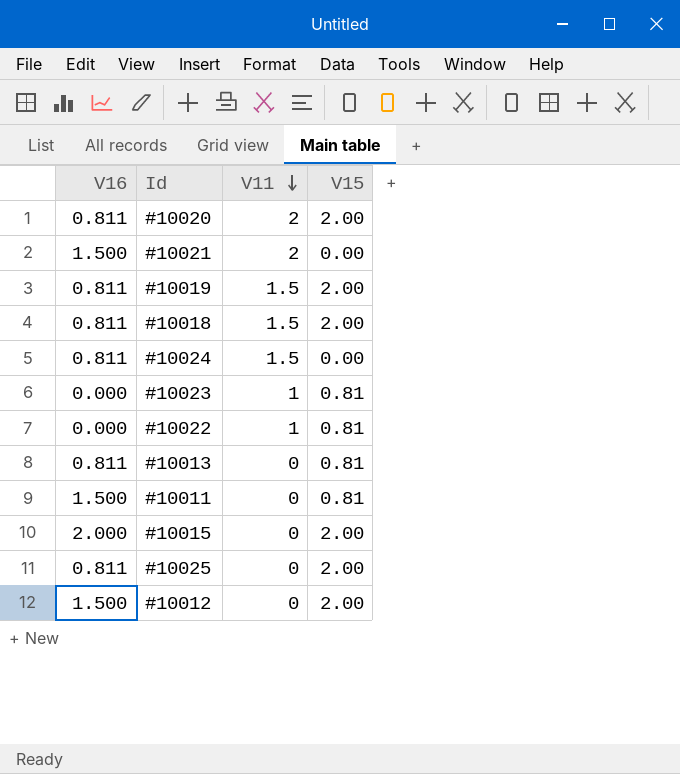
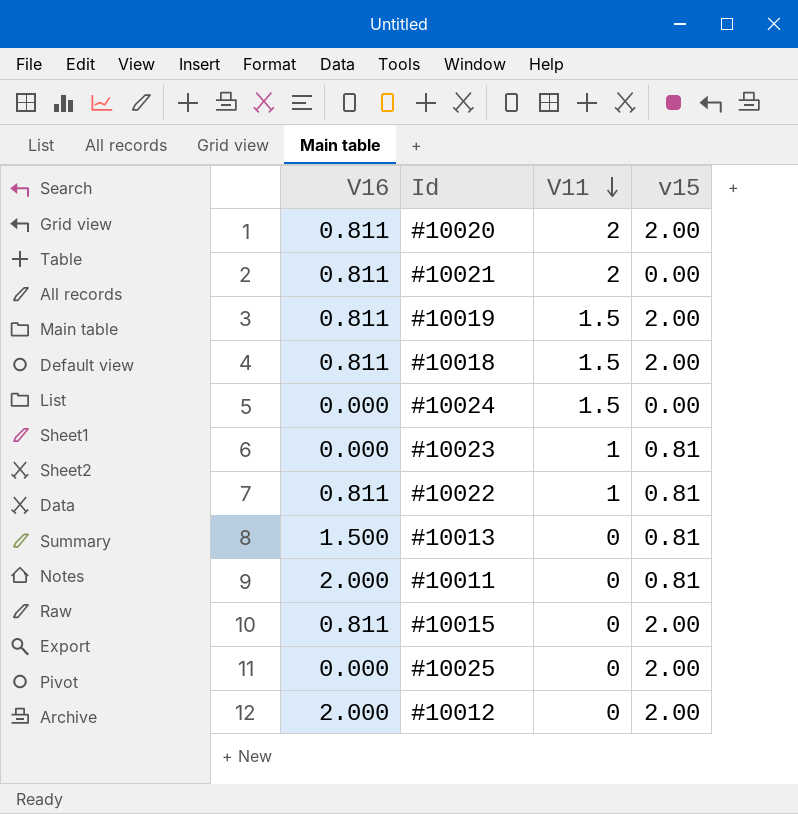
column name: V15 -> v15
#10021 | V16: 1.500 -> 0.811
#10024 | V16: 0.811 -> 0.000
#10022 | V16: 0.000 -> 0.811
#10013 | V16: 0.811 -> 1.500
#10011 | V16: 1.500 -> 2.000
#10015 | V16: 2.000 -> 0.811
#10025 | V16: 0.811 -> 0.000
#10012 | V16: 1.500 -> 2.000

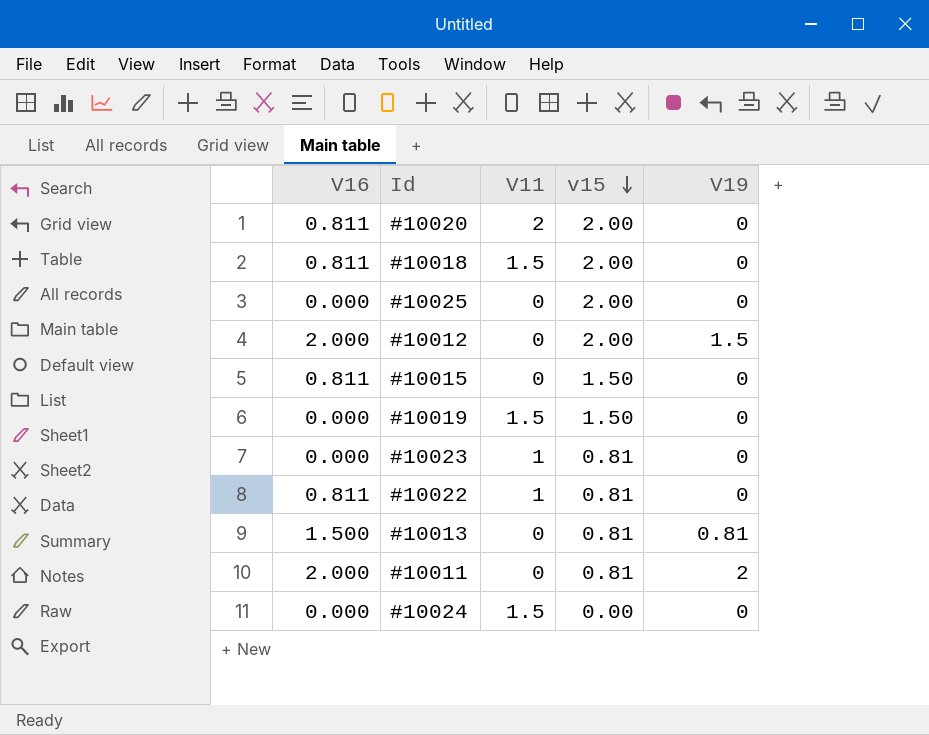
row order: V11 descending -> v15 descending
column V19 | position: none -> 5
row #10021: 0.811 | 2 | 0.00 -> none
#10015 | v15: 2.00 -> 1.50
#10019 | V16: 0.811 -> 0.000
#10019 | v15: 2.00 -> 1.50

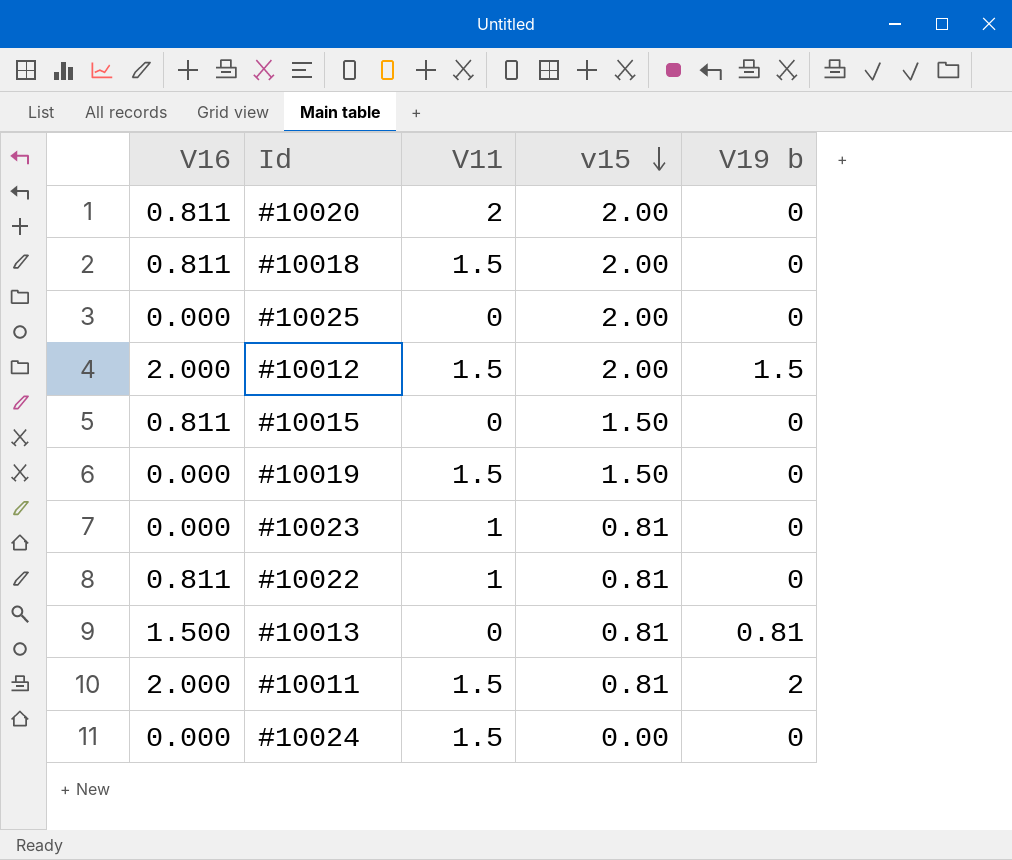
column name: V19 -> V19 b
#10012 | V11: 0 -> 1.5
#10011 | V11: 0 -> 1.5

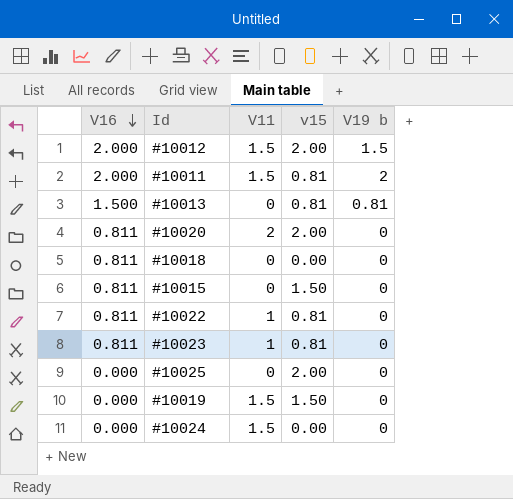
row order: v15 descending -> V16 descending
#10018 | V11: 1.5 -> 0
#10018 | v15: 2.00 -> 0.00
#10023 | V16: 0.000 -> 0.811

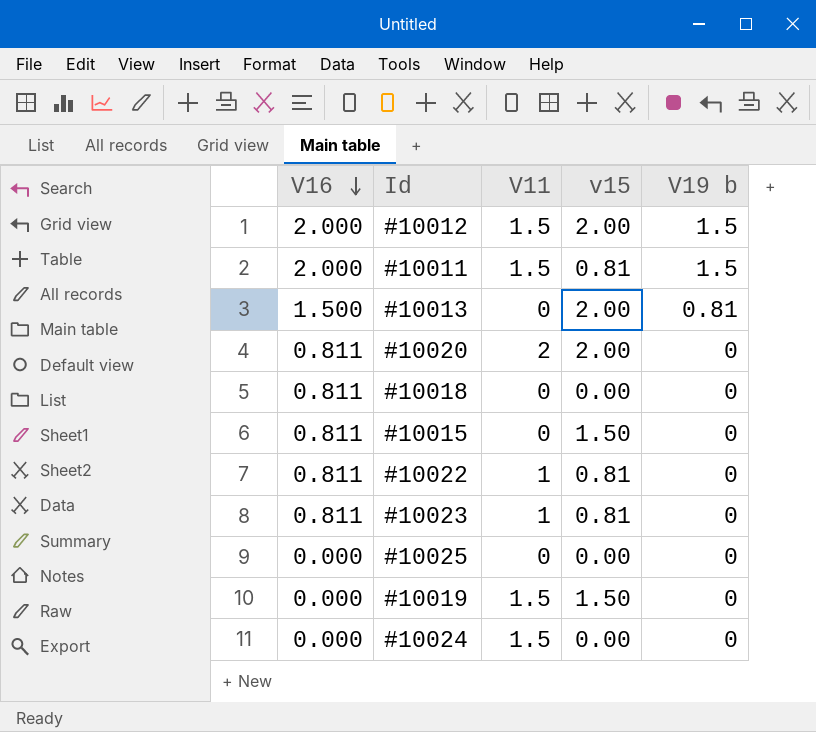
#10011 | V19 b: 2 -> 1.5
#10013 | v15: 0.81 -> 2.00
#10025 | v15: 2.00 -> 0.00

